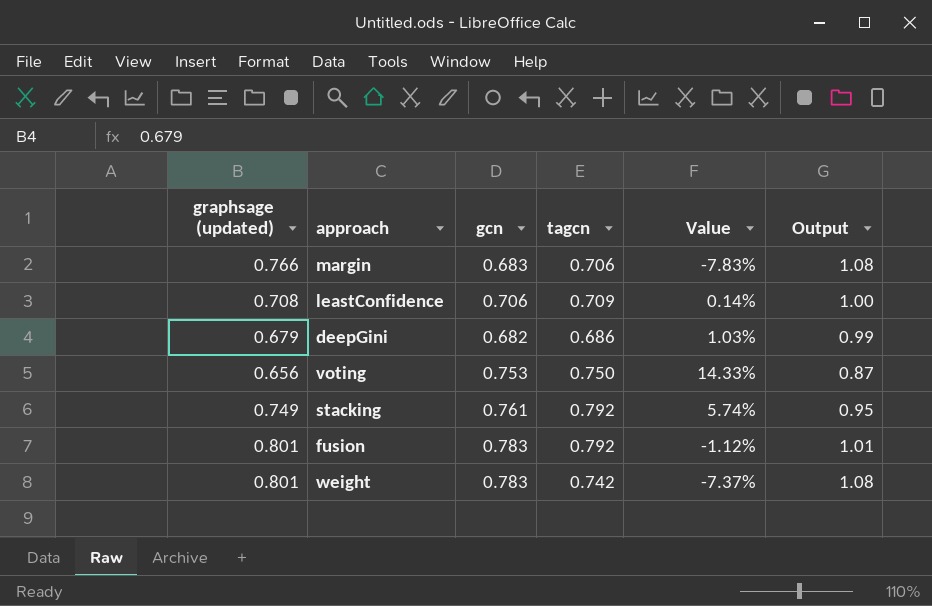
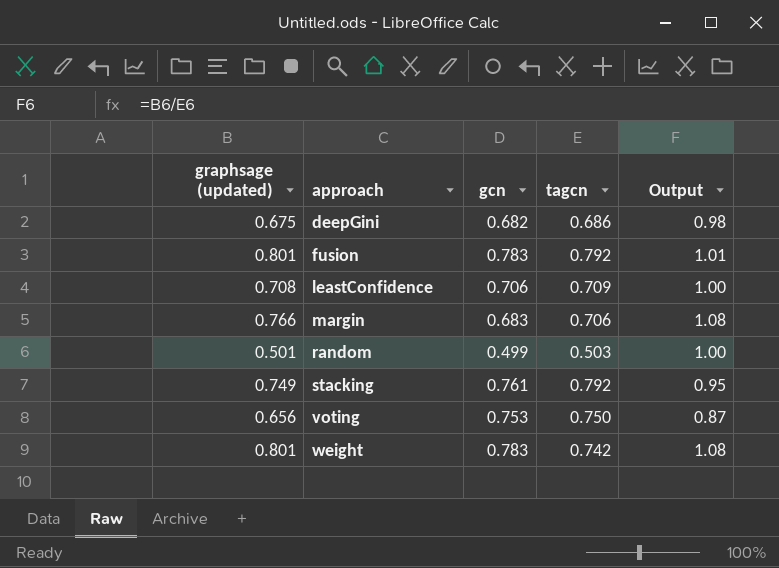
row order: none -> approach ascending
column Value | formula: ([tagcn] - [graphsage (updated)]) / [graphsage (updated)] -> none
deepGini | graphsage (updated): 0.679 -> 0.675
deepGini | Output: 0.99 -> 0.98
row random: none -> 0.501 | 0.499 | 0.503 | 1.00

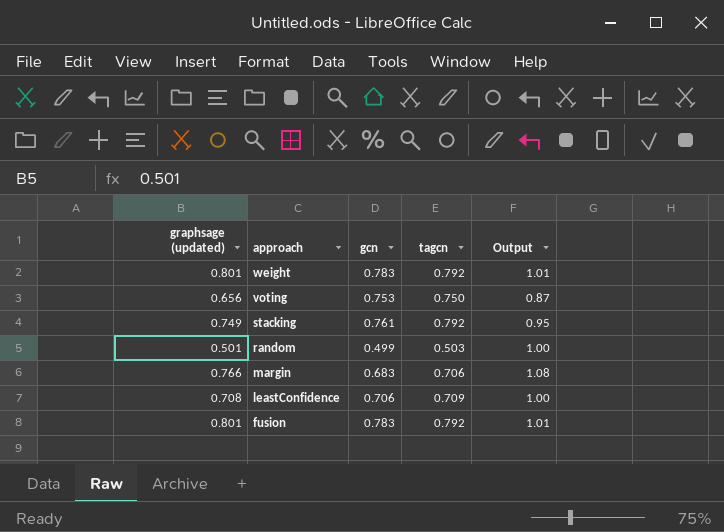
row order: approach ascending -> approach descending
row deepGini: 0.675 | 0.682 | 0.686 | 0.98 -> none
weight | tagcn: 0.742 -> 0.792
weight | Output: 1.08 -> 1.01

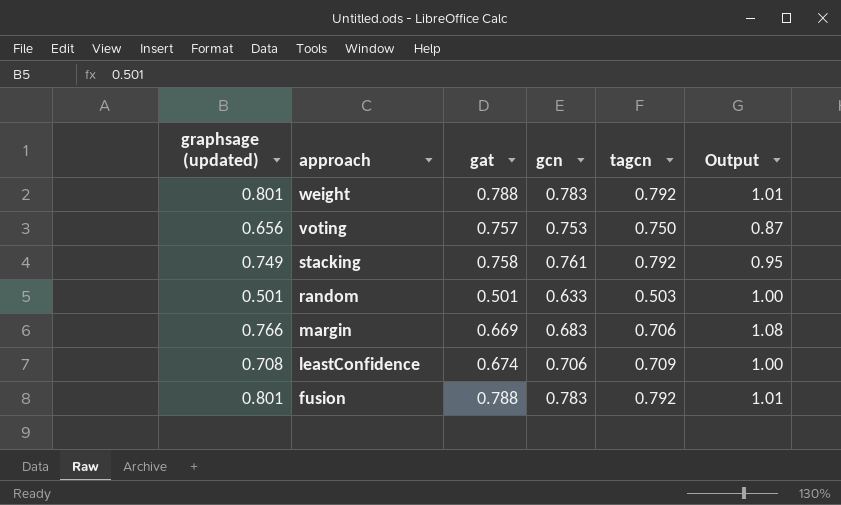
column gat | position: none -> 3
random | gcn: 0.499 -> 0.633

